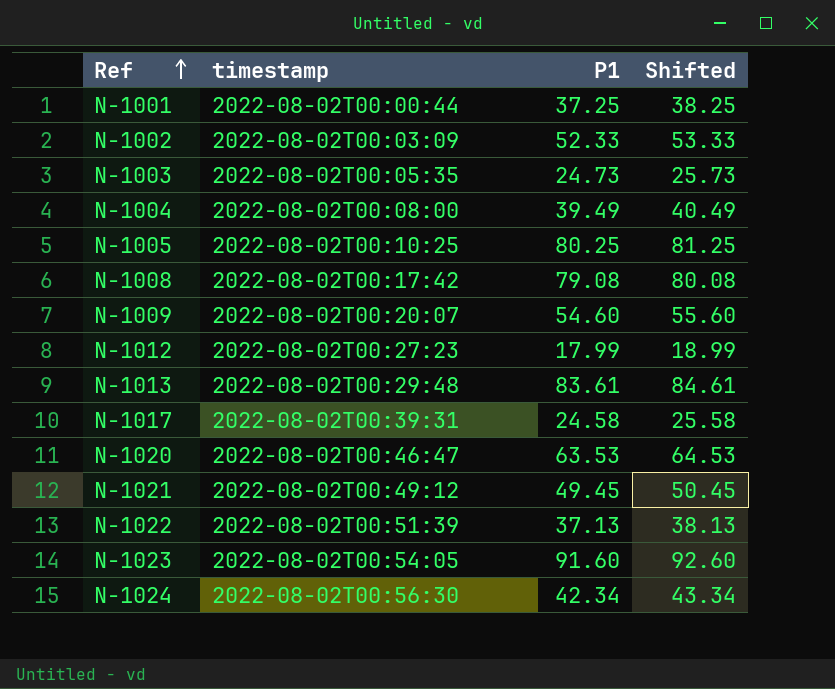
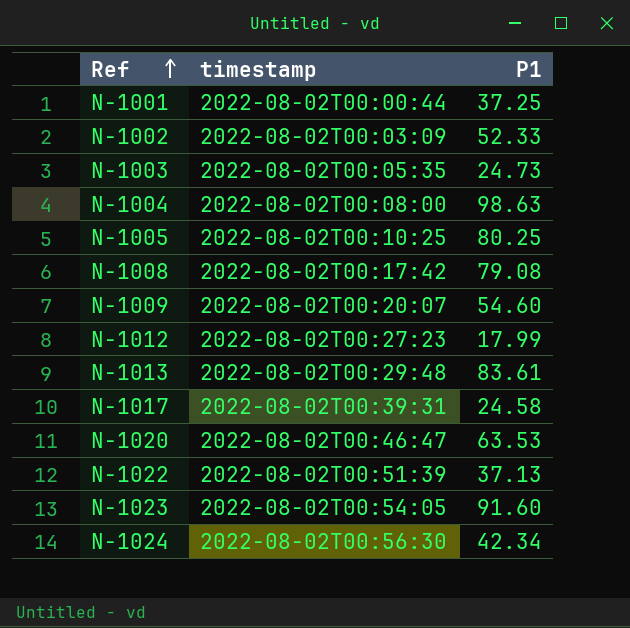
column Shifted | formula: [P1] + 1 -> none
row N-1021: 2022-08-02T00:49:12 | 49.45 | 50.45 -> none
N-1004 | P1: 39.49 -> 98.63

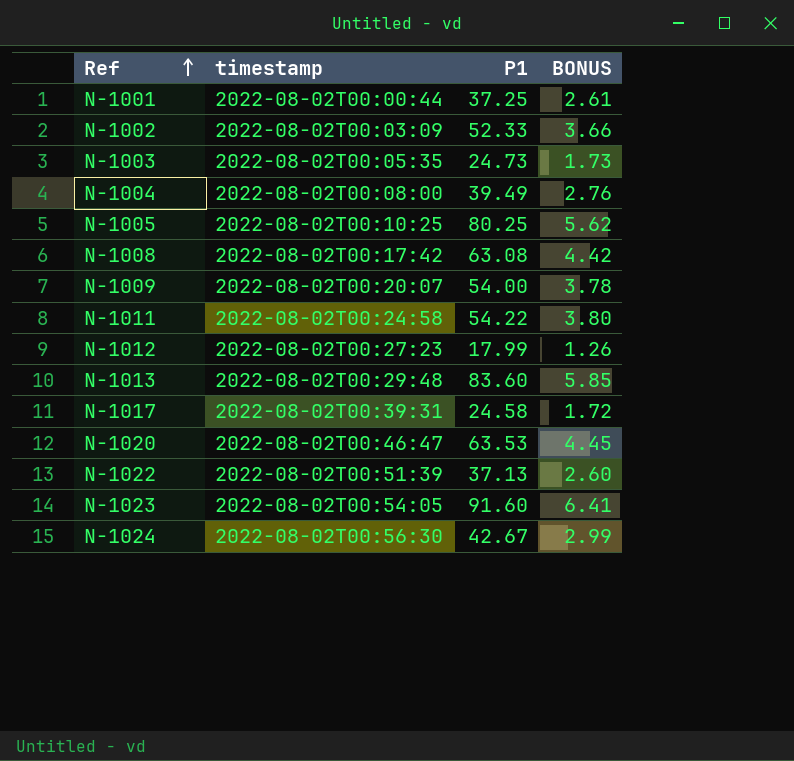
column BONUS | formula: none -> [P1] * 0.07
N-1004 | P1: 98.63 -> 39.49
N-1008 | P1: 79.08 -> 63.08
N-1009 | P1: 54.60 -> 54.00
row N-1011: none -> 2022-08-02T00:24:58 | 54.22 | 3.80
N-1013 | P1: 83.61 -> 83.60
N-1024 | P1: 42.34 -> 42.67

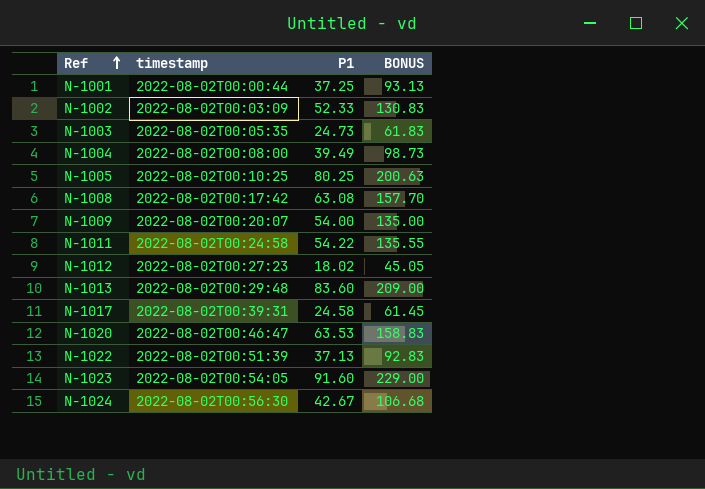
column BONUS | formula: [P1] * 0.07 -> [P1] * 2.5
N-1012 | P1: 17.99 -> 18.02

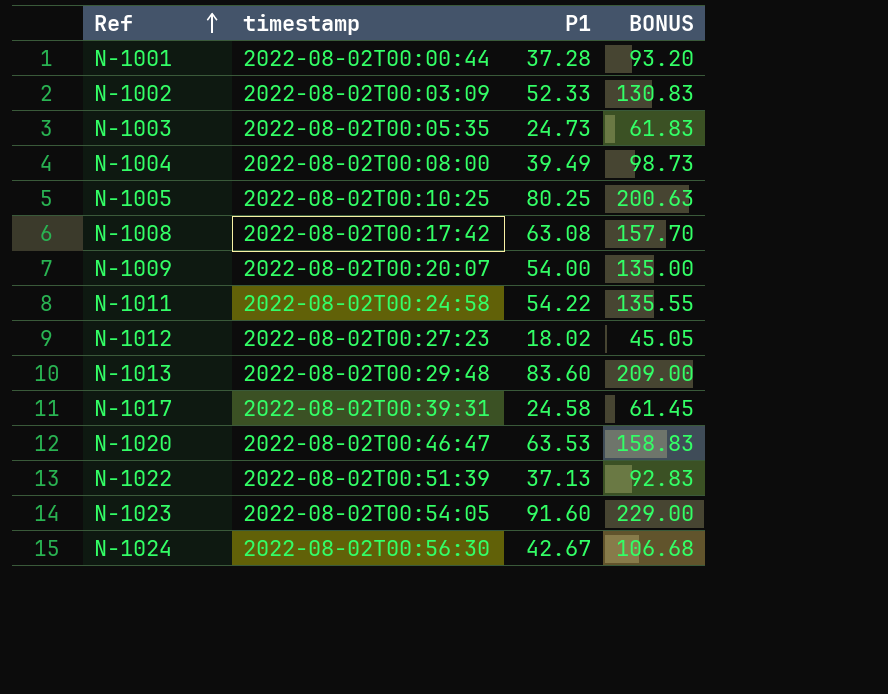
N-1001 | P1: 37.25 -> 37.28
N-1001 | BONUS: 93.13 -> 93.20

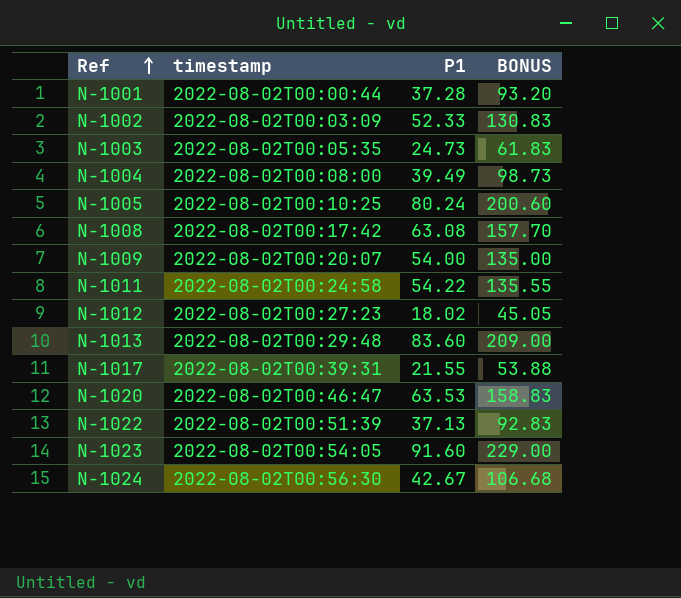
N-1005 | P1: 80.25 -> 80.24
N-1005 | BONUS: 200.63 -> 200.60
N-1017 | P1: 24.58 -> 21.55
N-1017 | BONUS: 61.45 -> 53.88

